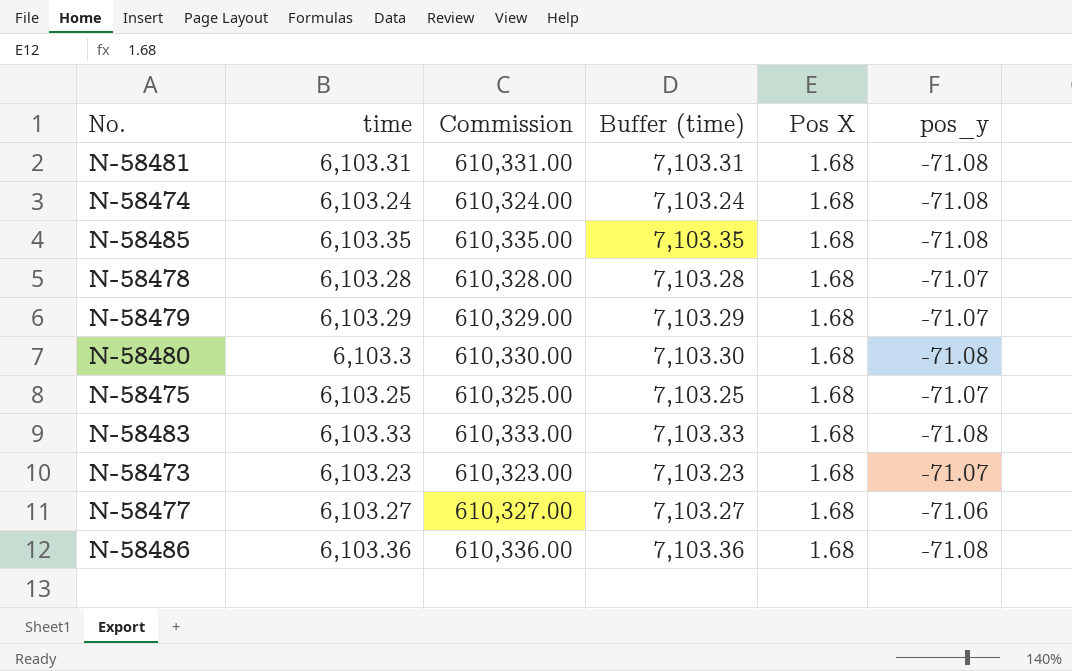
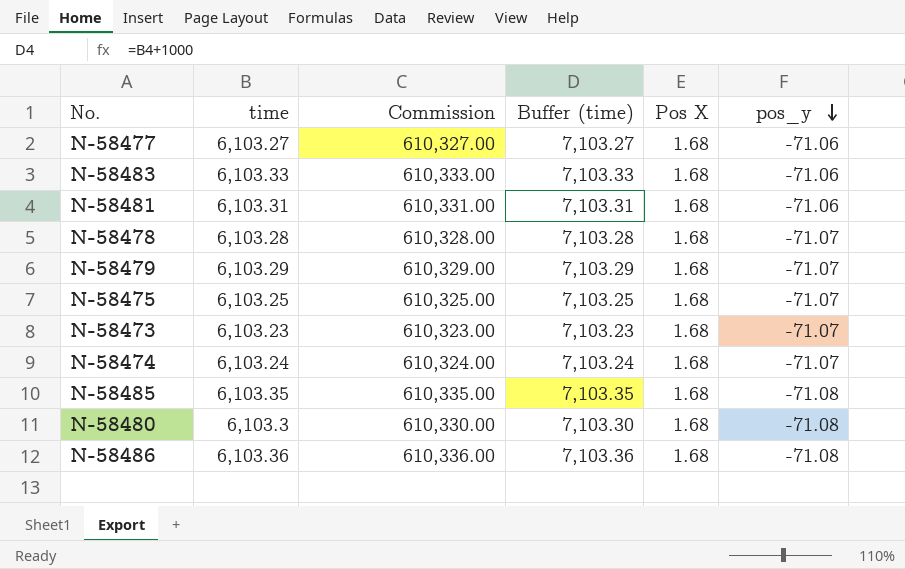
row order: none -> pos_y descending
N-58483 | pos_y: -71.08 -> -71.06
N-58481 | pos_y: -71.08 -> -71.06
N-58474 | pos_y: -71.08 -> -71.07

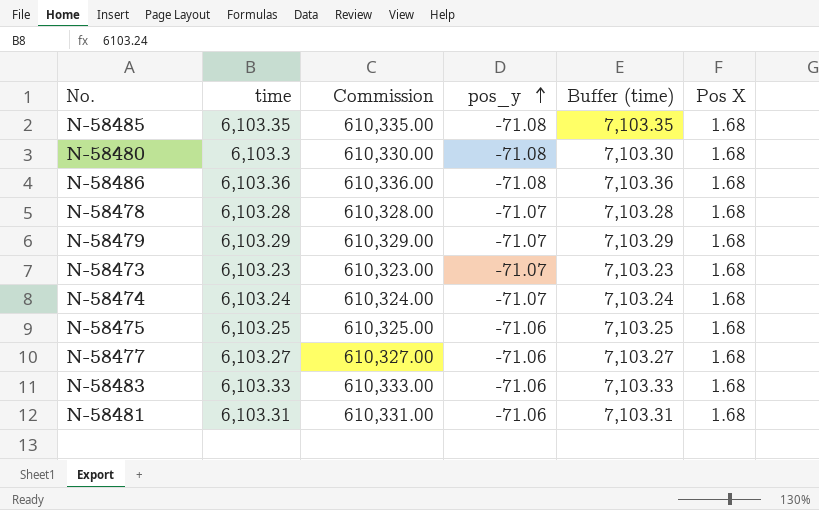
row order: pos_y descending -> pos_y ascending
column pos_y | position: 6 -> 4
N-58475 | pos_y: -71.07 -> -71.06

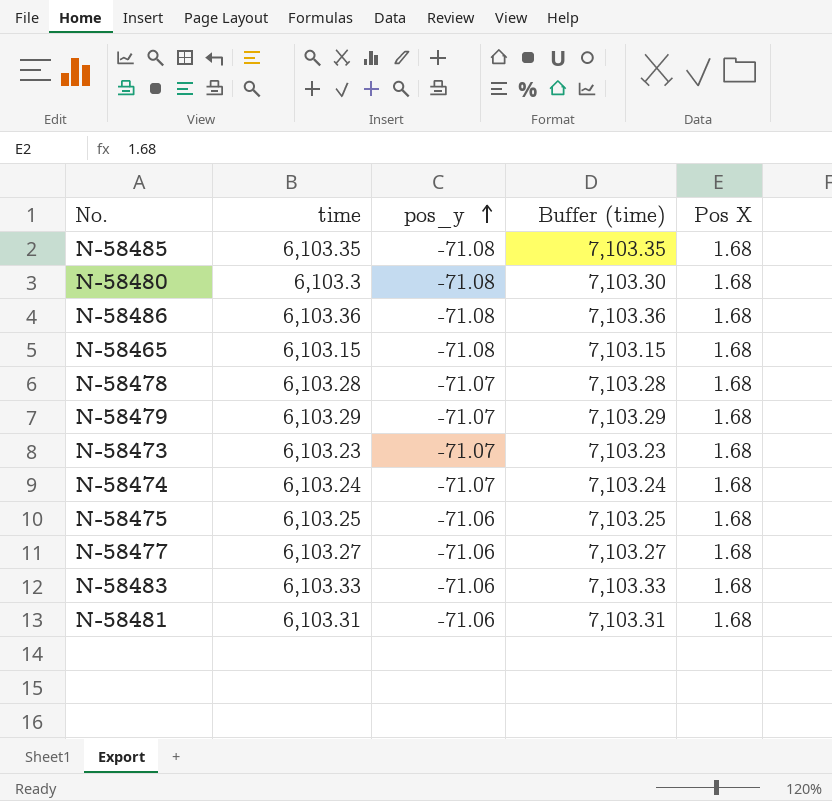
column Commission | formula: [time] * 100 -> none
row N-58465: none -> 6,103.15 | -71.08 | 7,103.15 | 1.68

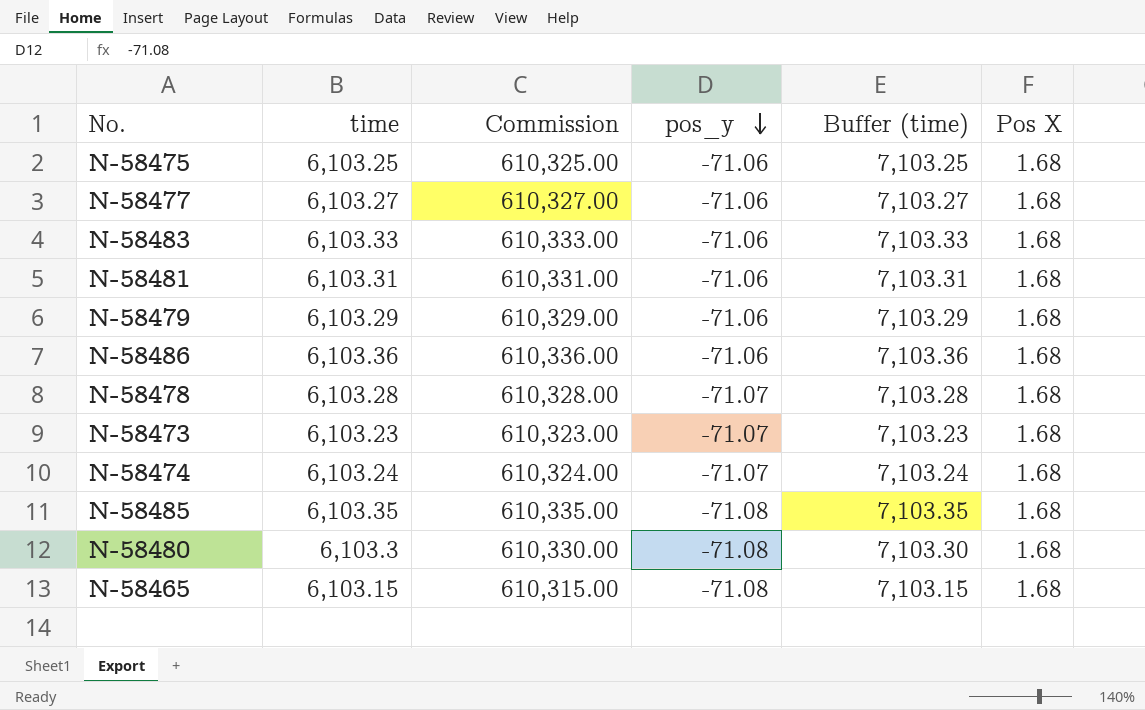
row order: pos_y ascending -> pos_y descending
column Commission | formula: none -> [time] * 100
N-58479 | pos_y: -71.07 -> -71.06
N-58486 | pos_y: -71.08 -> -71.06

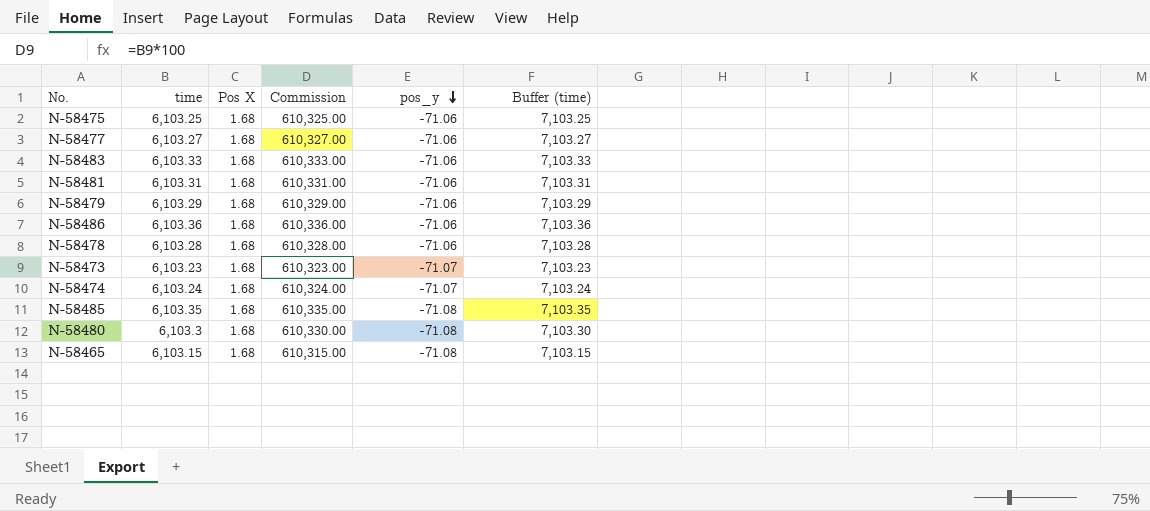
column Pos X | position: 6 -> 3
N-58478 | pos_y: -71.07 -> -71.06

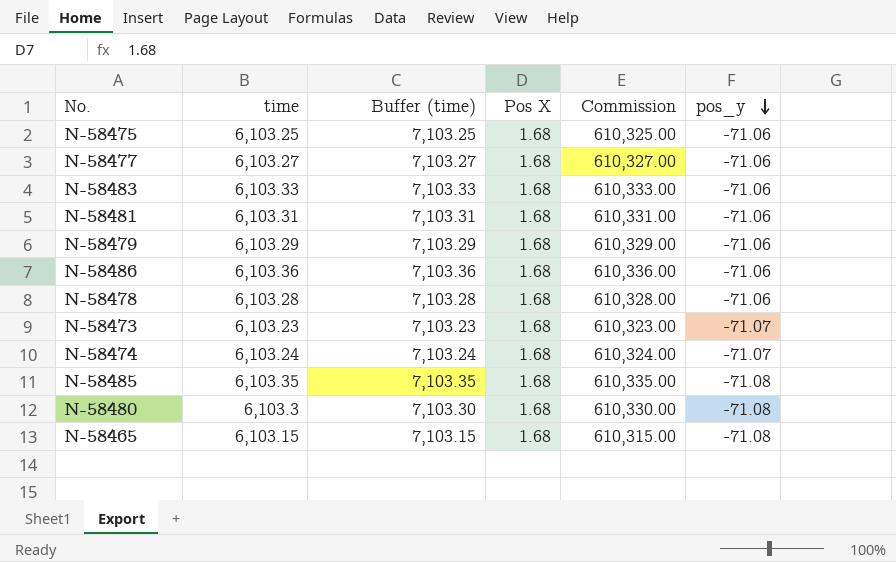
column Buffer (time) | position: 6 -> 3

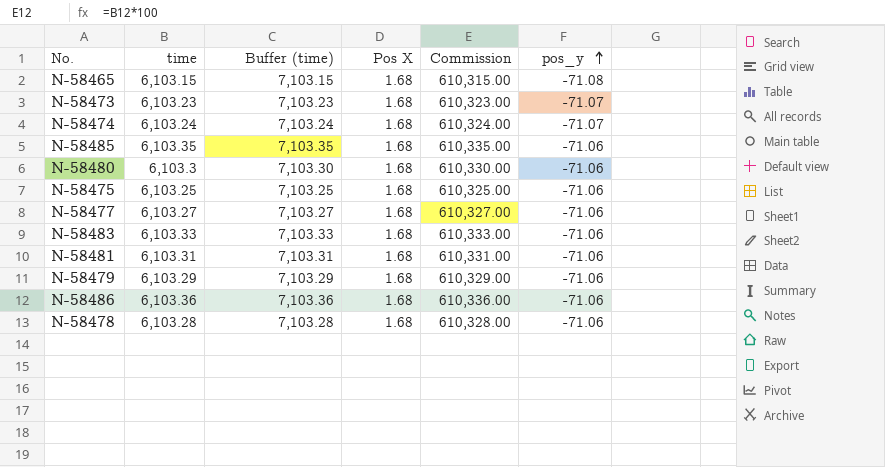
row order: pos_y descending -> pos_y ascending
N-58485 | pos_y: -71.08 -> -71.06
N-58480 | pos_y: -71.08 -> -71.06

